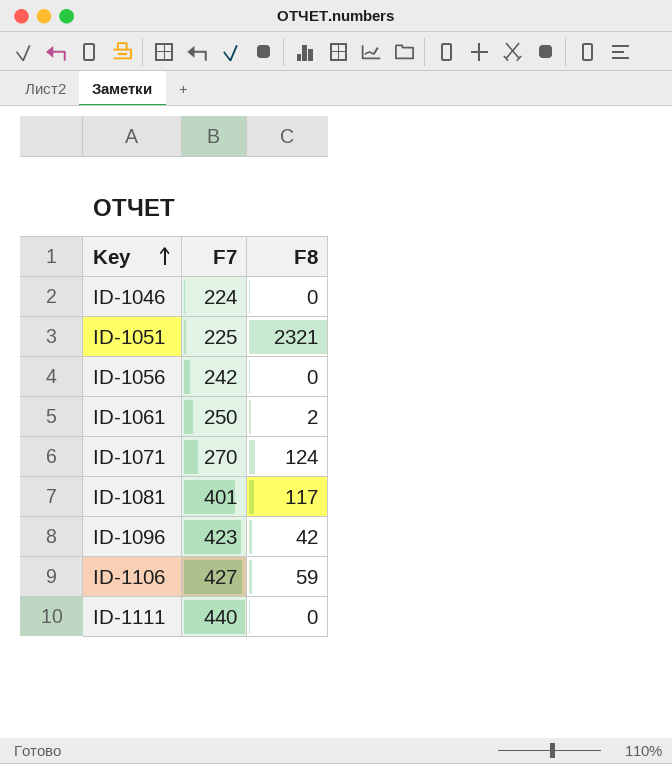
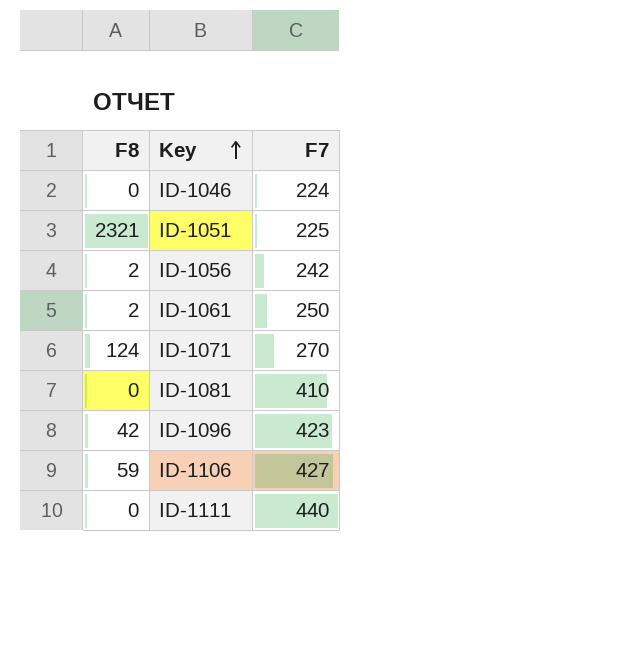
column F8 | position: 3 -> 1
ID-1056 | F8: 0 -> 2
ID-1081 | F8: 117 -> 0
ID-1081 | F7: 401 -> 410

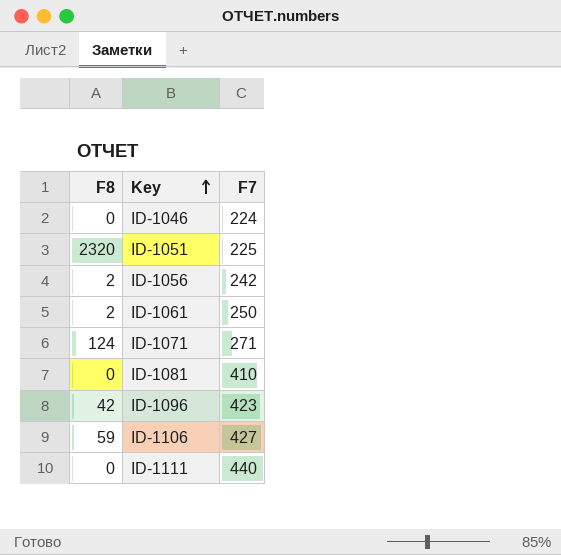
ID-1051 | F8: 2321 -> 2320
ID-1071 | F7: 270 -> 271

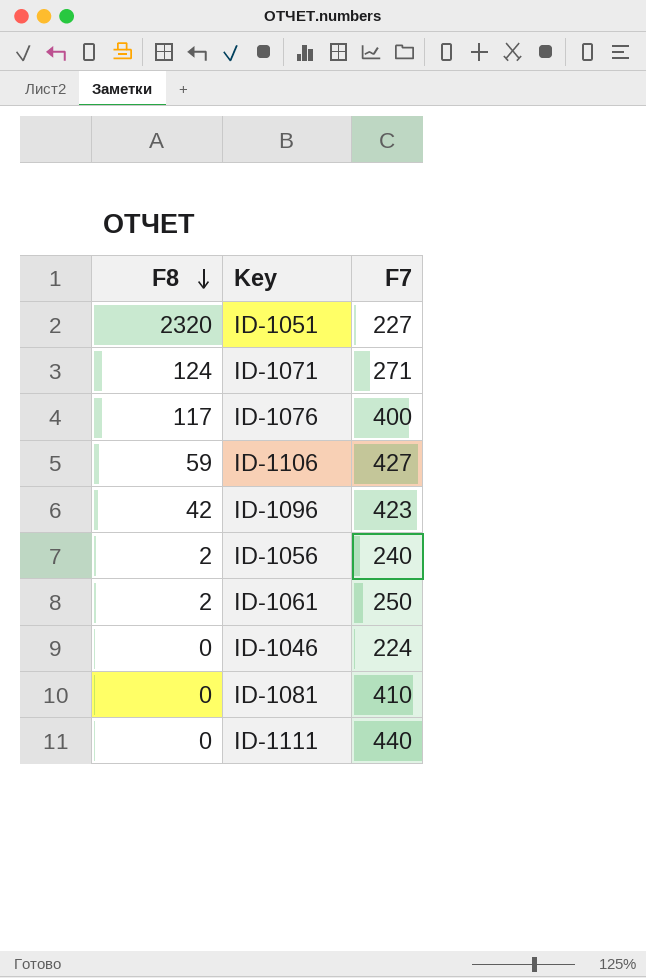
row order: Key ascending -> F8 descending
ID-1051 | F7: 225 -> 227
row ID-1076: none -> 117 | 400
ID-1056 | F7: 242 -> 240

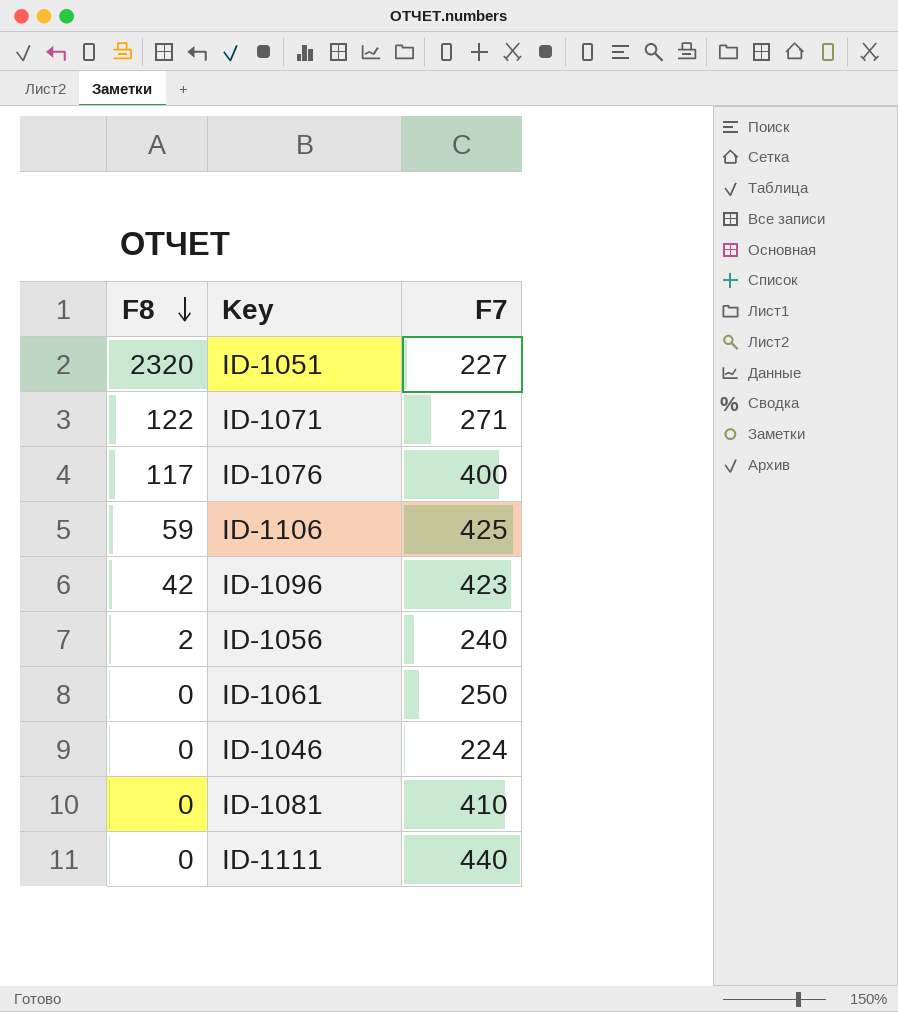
ID-1071 | F8: 124 -> 122
ID-1106 | F7: 427 -> 425
ID-1061 | F8: 2 -> 0

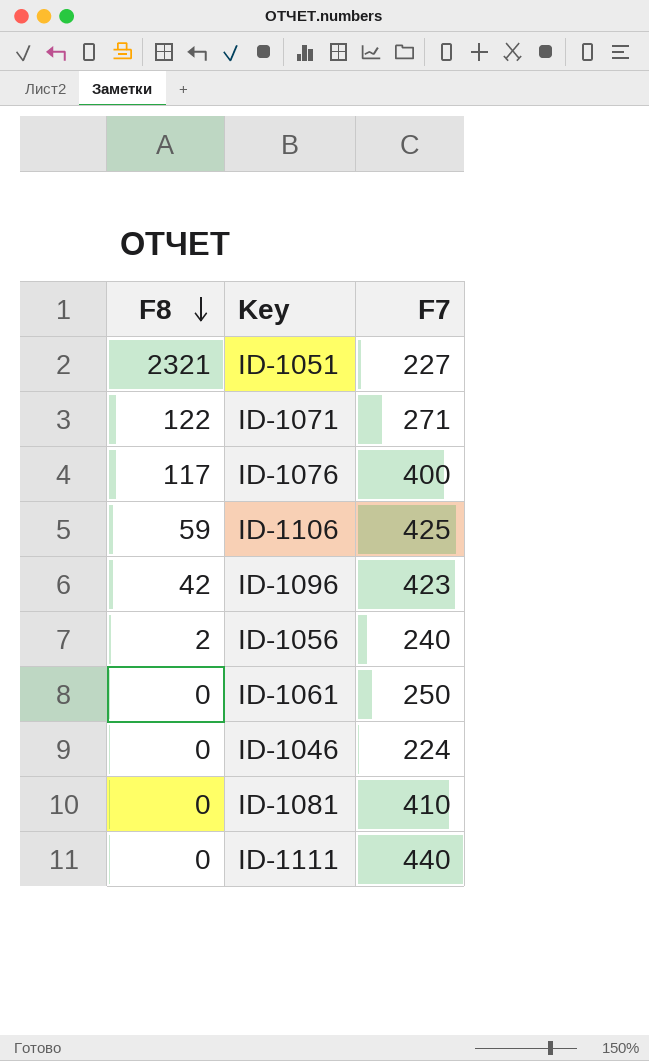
ID-1051 | F8: 2320 -> 2321

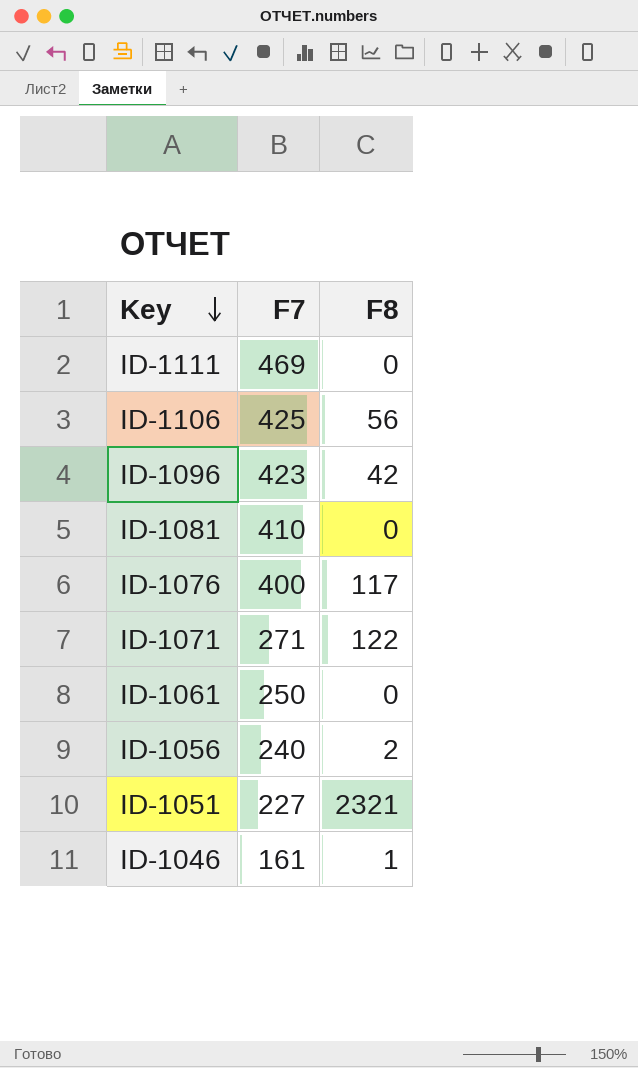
row order: F8 descending -> Key descending
column F8 | position: 1 -> 3
ID-1111 | F7: 440 -> 469
ID-1106 | F8: 59 -> 56
ID-1046 | F7: 224 -> 161
ID-1046 | F8: 0 -> 1

